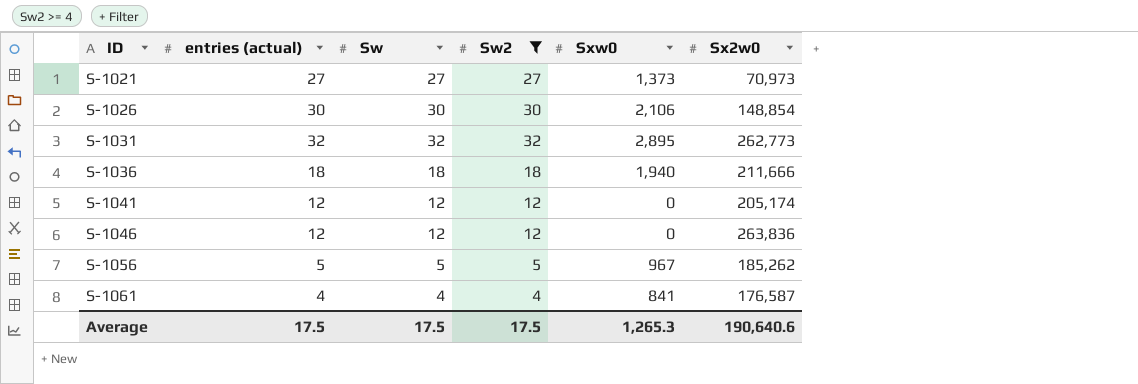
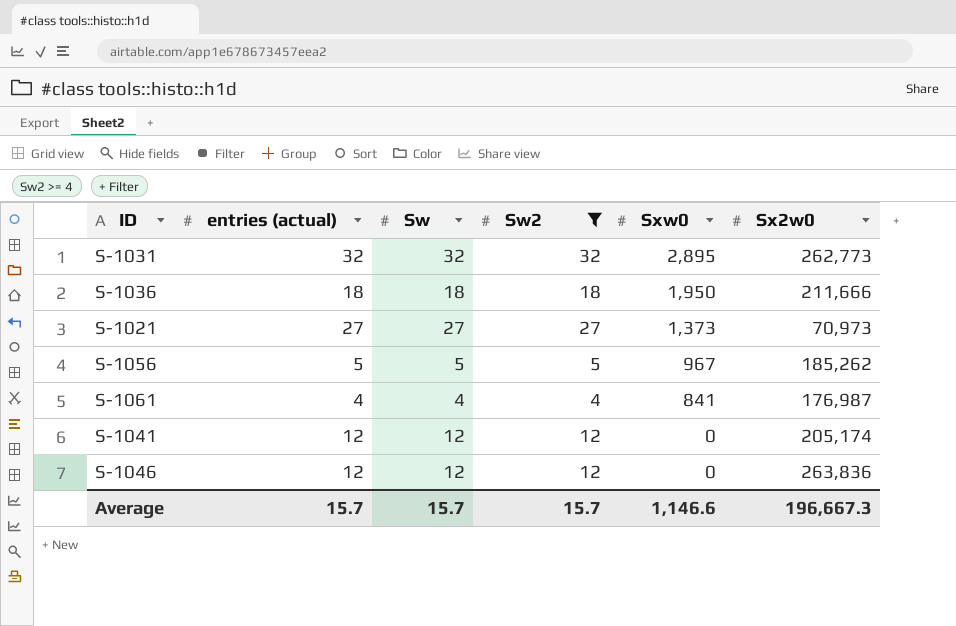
row order: ID ascending -> Sxw0 descending
row S-1026: 30 | 30 | 30 | 2,106 | 148,854 -> none
S-1036 | Sxw0: 1,940 -> 1,950
S-1061 | Sx2w0: 176,587 -> 176,987
Average | entries (actual): 17.5 -> 15.7
Average | Sw: 17.5 -> 15.7
Average | Sw2: 17.5 -> 15.7
Average | Sxw0: 1,265.3 -> 1,146.6
Average | Sx2w0: 190,640.6 -> 196,667.3

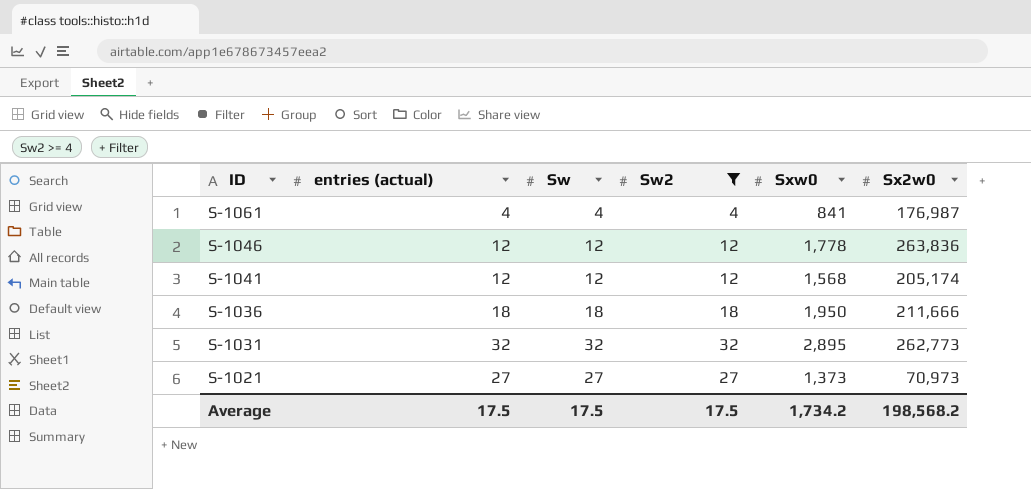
row order: Sxw0 descending -> ID descending
row S-1056: 5 | 5 | 5 | 967 | 185,262 -> none
S-1046 | Sxw0: 0 -> 1,778
S-1041 | Sxw0: 0 -> 1,568
Average | entries (actual): 15.7 -> 17.5
Average | Sw: 15.7 -> 17.5
Average | Sw2: 15.7 -> 17.5
Average | Sxw0: 1,146.6 -> 1,734.2
Average | Sx2w0: 196,667.3 -> 198,568.2

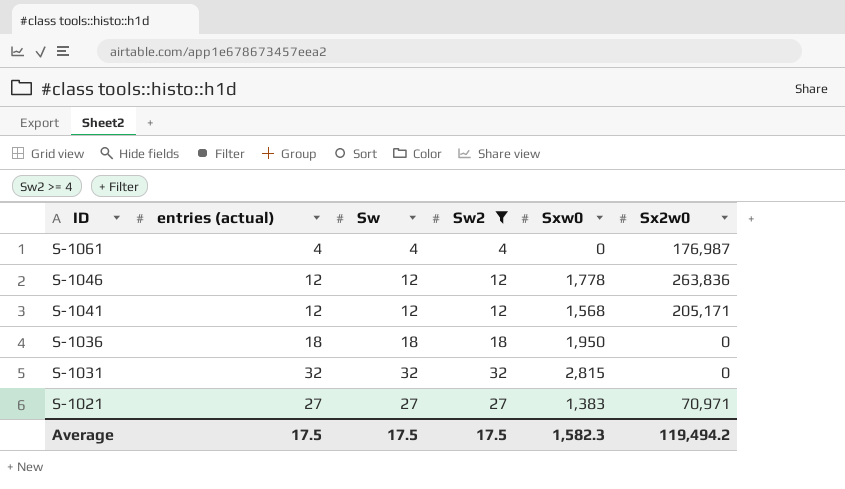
S-1061 | Sxw0: 841 -> 0
S-1041 | Sx2w0: 205,174 -> 205,171
S-1036 | Sx2w0: 211,666 -> 0
S-1031 | Sxw0: 2,895 -> 2,815
S-1031 | Sx2w0: 262,773 -> 0
S-1021 | Sxw0: 1,373 -> 1,383
S-1021 | Sx2w0: 70,973 -> 70,971
Average | Sxw0: 1,734.2 -> 1,582.3
Average | Sx2w0: 198,568.2 -> 119,494.2

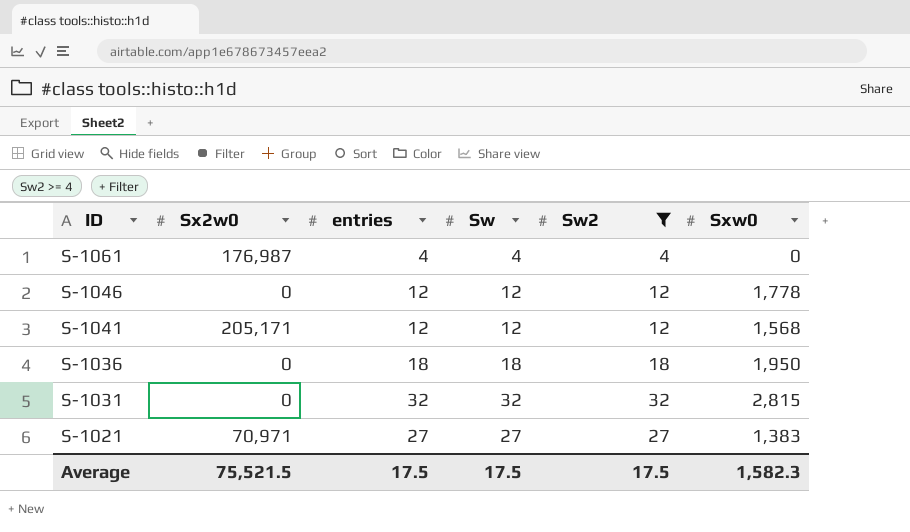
column Sx2w0 | position: 6 -> 2
column name: entries (actual) -> entries
S-1046 | Sx2w0: 263,836 -> 0
Average | Sx2w0: 119,494.2 -> 75,521.5

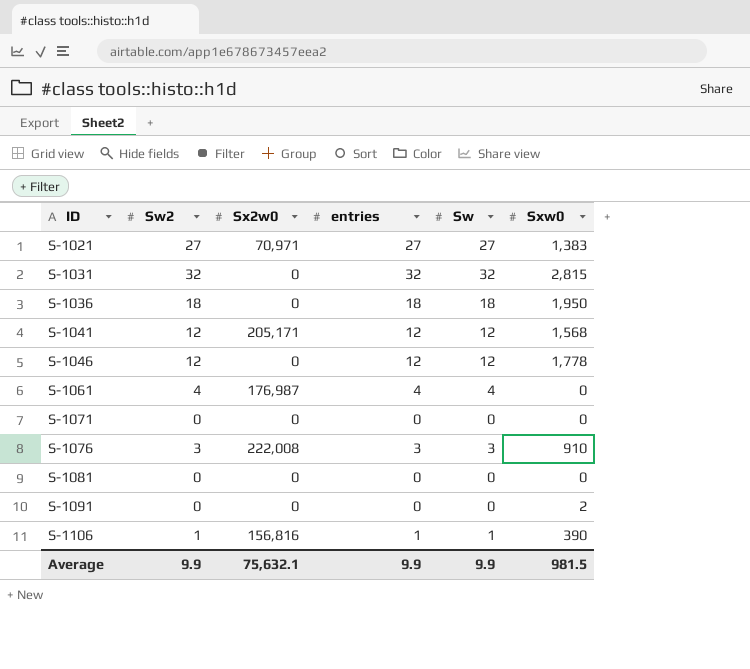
filter: Sw2 >= 4 -> none
row order: ID descending -> ID ascending
column Sw2 | position: 5 -> 2
Average | Sw2: 17.5 -> 9.9
Average | Sx2w0: 75,521.5 -> 75,632.1
Average | entries: 17.5 -> 9.9
Average | Sw: 17.5 -> 9.9
Average | Sxw0: 1,582.3 -> 981.5

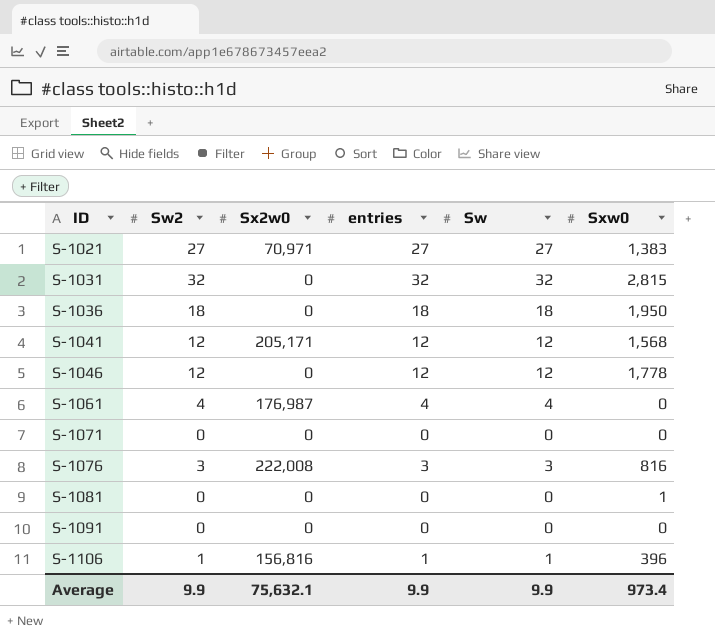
S-1076 | Sxw0: 910 -> 816
S-1081 | Sxw0: 0 -> 1
S-1091 | Sxw0: 2 -> 0
S-1106 | Sxw0: 390 -> 396
Average | Sxw0: 981.5 -> 973.4

